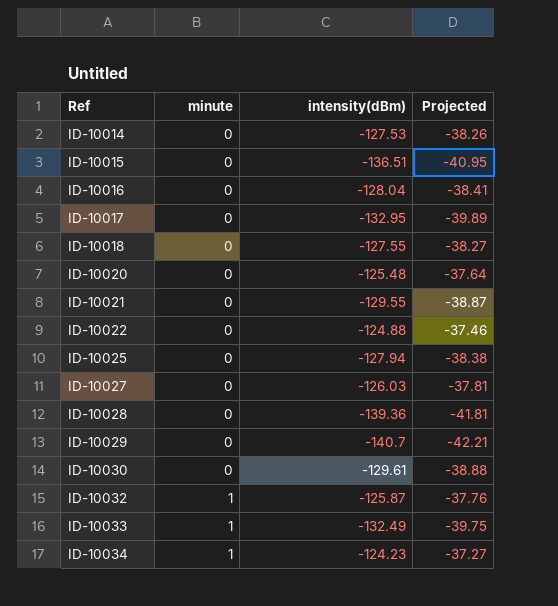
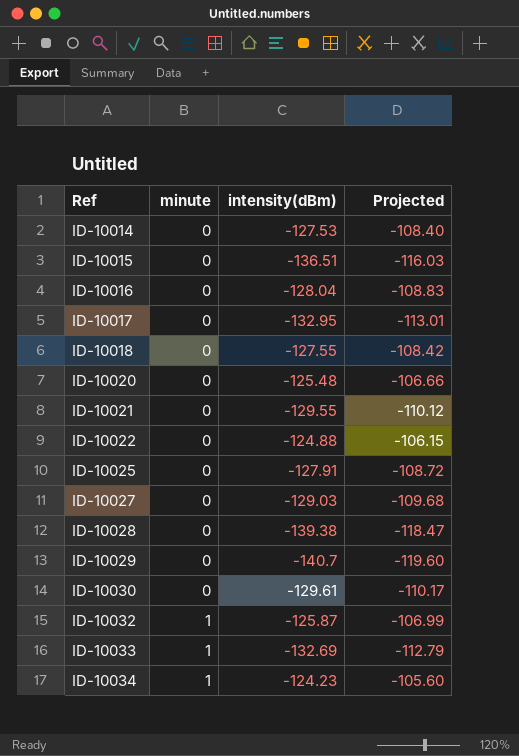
column Projected | formula: [intensity(dBm)] * 0.3 -> [intensity(dBm)] * 0.85
ID-10025 | intensity(dBm): -127.94 -> -127.91
ID-10027 | intensity(dBm): -126.03 -> -129.03
ID-10028 | intensity(dBm): -139.36 -> -139.38
ID-10033 | intensity(dBm): -132.49 -> -132.69

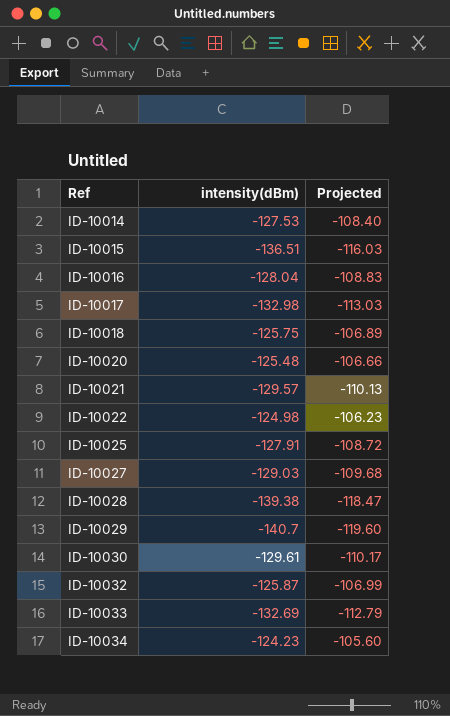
column minute | position: 2 -> none
ID-10017 | intensity(dBm): -132.95 -> -132.98
ID-10017 | Projected: -113.01 -> -113.03
ID-10018 | intensity(dBm): -127.55 -> -125.75
ID-10018 | Projected: -108.42 -> -106.89
ID-10021 | intensity(dBm): -129.55 -> -129.57
ID-10021 | Projected: -110.12 -> -110.13
ID-10022 | intensity(dBm): -124.88 -> -124.98
ID-10022 | Projected: -106.15 -> -106.23

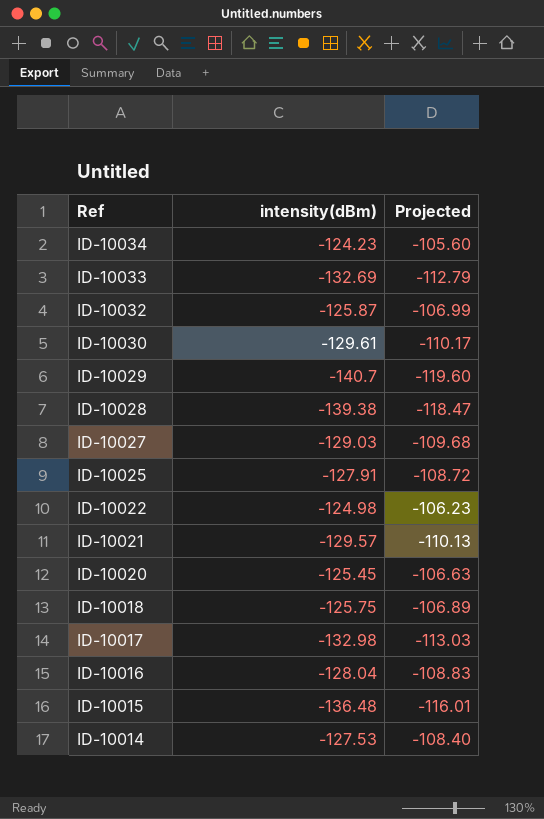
row order: Ref ascending -> Ref descending
ID-10020 | intensity(dBm): -125.48 -> -125.45
ID-10020 | Projected: -106.66 -> -106.63
ID-10015 | intensity(dBm): -136.51 -> -136.48
ID-10015 | Projected: -116.03 -> -116.01

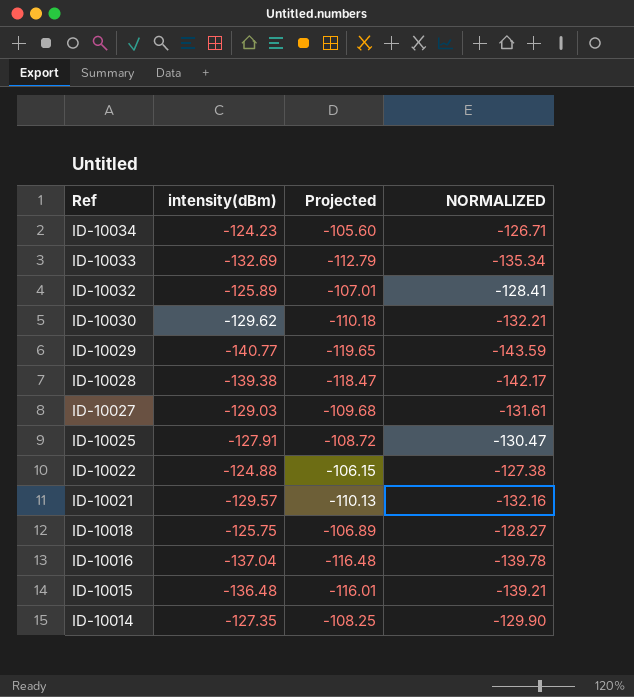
column NORMALIZED | formula: none -> [intensity(dBm)] * 1.02
row ID-10020: -125.45 | -106.63 -> none
row ID-10017: -132.98 | -113.03 -> none
ID-10032 | intensity(dBm): -125.87 -> -125.89
ID-10032 | Projected: -106.99 -> -107.01
ID-10030 | intensity(dBm): -129.61 -> -129.62
ID-10030 | Projected: -110.17 -> -110.18
ID-10029 | intensity(dBm): -140.7 -> -140.77
ID-10029 | Projected: -119.60 -> -119.65
ID-10022 | intensity(dBm): -124.98 -> -124.88
ID-10022 | Projected: -106.23 -> -106.15
ID-10016 | intensity(dBm): -128.04 -> -137.04
ID-10016 | Projected: -108.83 -> -116.48
ID-10014 | intensity(dBm): -127.53 -> -127.35
ID-10014 | Projected: -108.40 -> -108.25

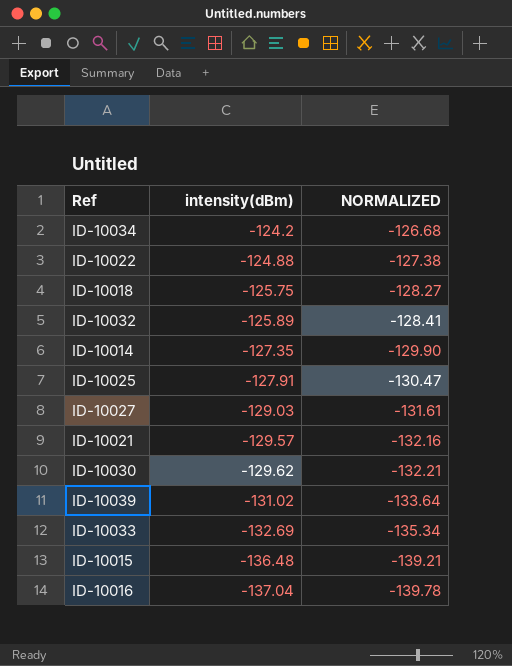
row order: Ref descending -> intensity(dBm) descending
column Projected | formula: [intensity(dBm)] * 0.85 -> none
row ID-10029: -140.77 | -119.65 | -143.59 -> none
row ID-10028: -139.38 | -118.47 | -142.17 -> none
ID-10034 | intensity(dBm): -124.23 -> -124.2
ID-10034 | NORMALIZED: -126.71 -> -126.68
row ID-10039: none -> -131.02 | -133.64

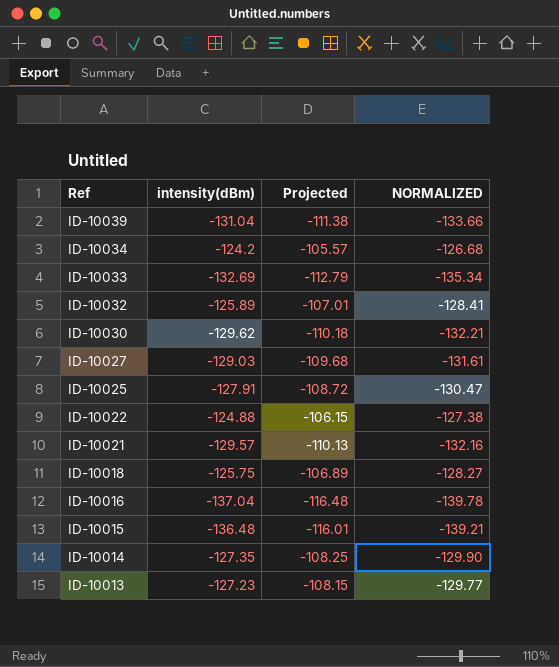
row order: intensity(dBm) descending -> Ref descending
column Projected | formula: none -> [intensity(dBm)] * 0.85
ID-10039 | intensity(dBm): -131.02 -> -131.04
ID-10039 | NORMALIZED: -133.64 -> -133.66
row ID-10013: none -> -127.23 | -108.15 | -129.77

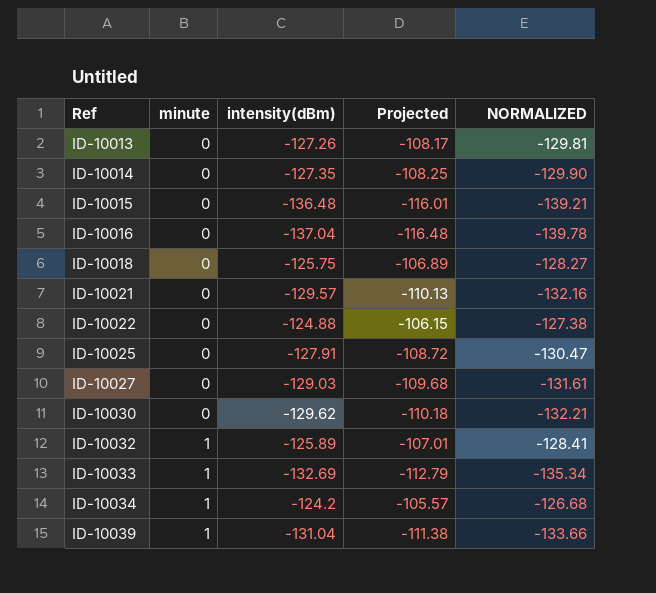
row order: Ref descending -> Ref ascending
column minute | position: none -> 2
ID-10013 | intensity(dBm): -127.23 -> -127.26
ID-10013 | Projected: -108.15 -> -108.17
ID-10013 | NORMALIZED: -129.77 -> -129.81

